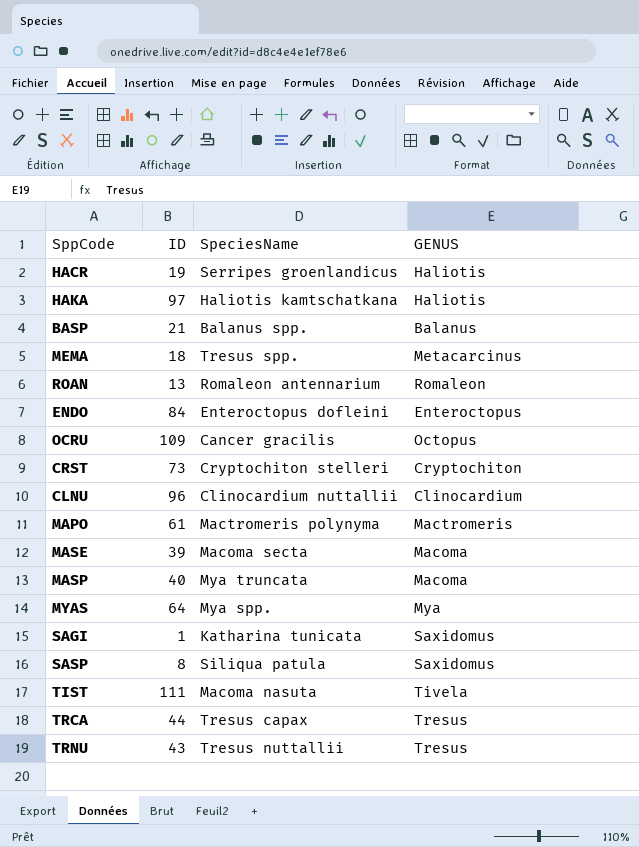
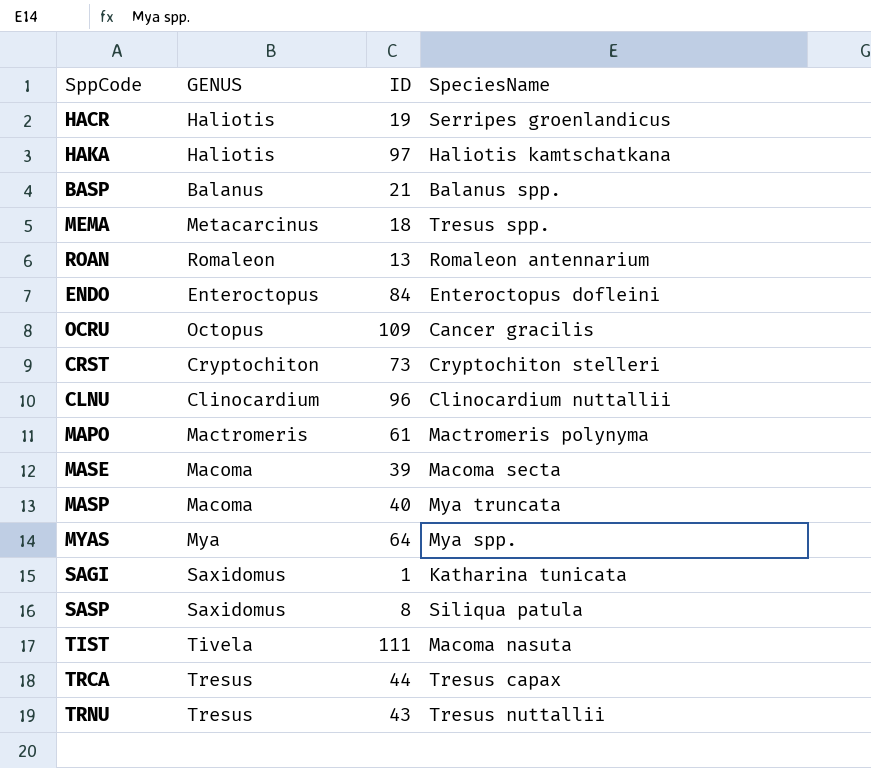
column GENUS | position: 4 -> 2

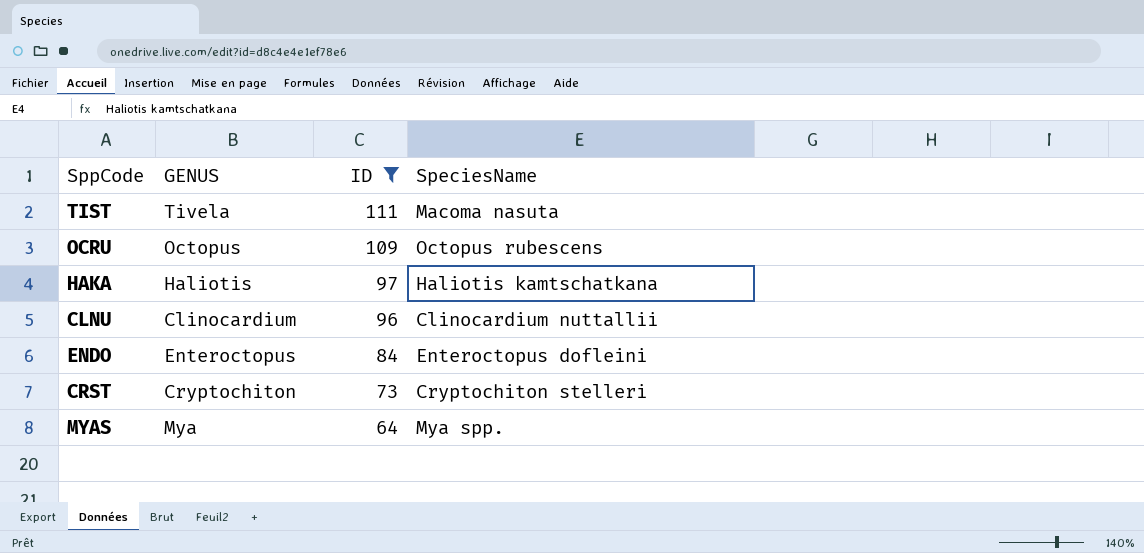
filter: none -> ID >= 64
row order: none -> ID descending
OCRU | SpeciesName: Cancer gracilis -> Octopus rubescens

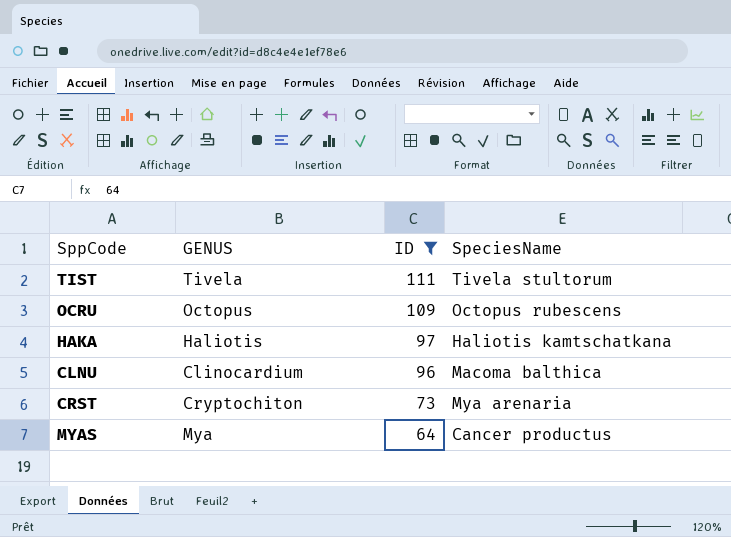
row ENDO: Enteroctopus | 84 | Enteroctopus dofleini -> none
TIST | SpeciesName: Macoma nasuta -> Tivela stultorum
CLNU | SpeciesName: Clinocardium nuttallii -> Macoma balthica
CRST | SpeciesName: Cryptochiton stelleri -> Mya arenaria
MYAS | SpeciesName: Mya spp. -> Cancer productus

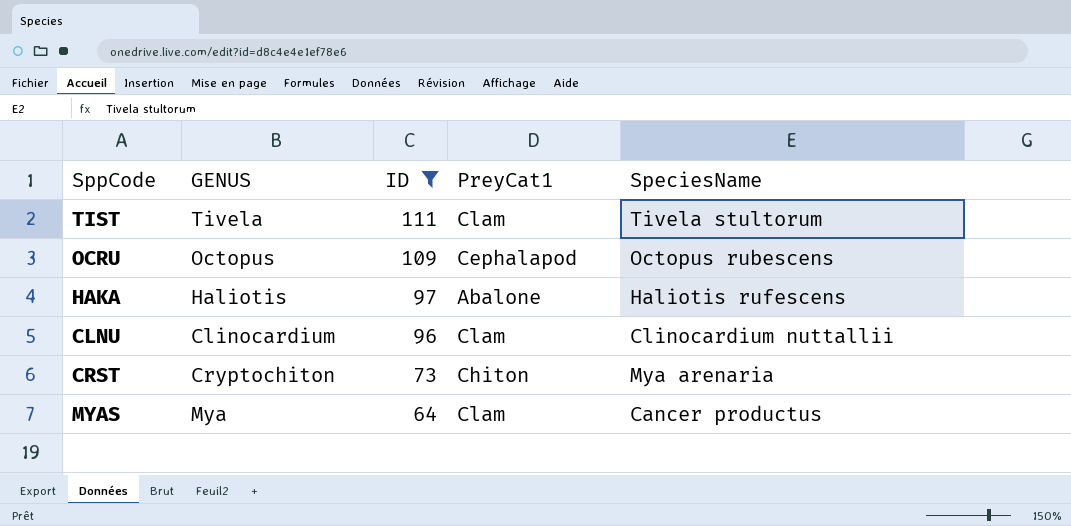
column PreyCat1 | position: none -> 4
HAKA | SpeciesName: Haliotis kamtschatkana -> Haliotis rufescens
CLNU | SpeciesName: Macoma balthica -> Clinocardium nuttallii

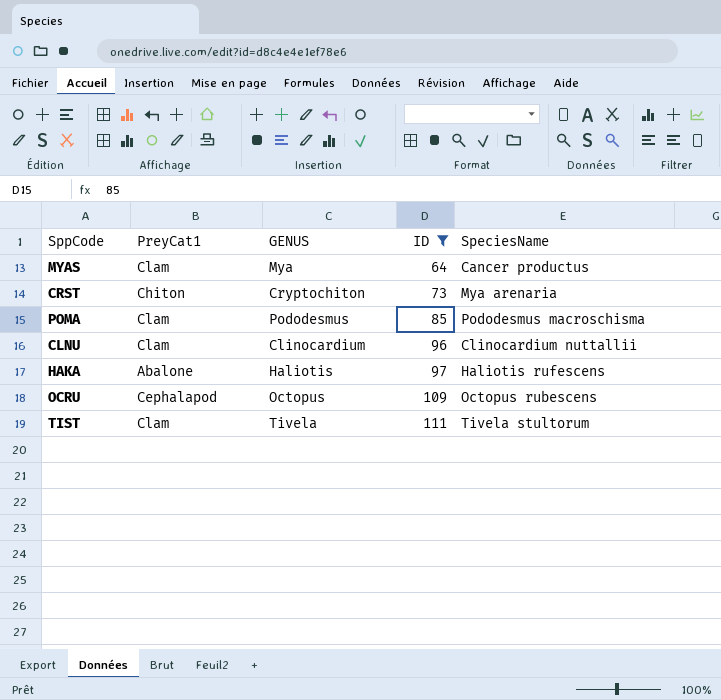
row order: ID descending -> ID ascending
column PreyCat1 | position: 4 -> 2
row POMA: none -> Clam | Pododesmus | 85 | Pododesmus macroschisma

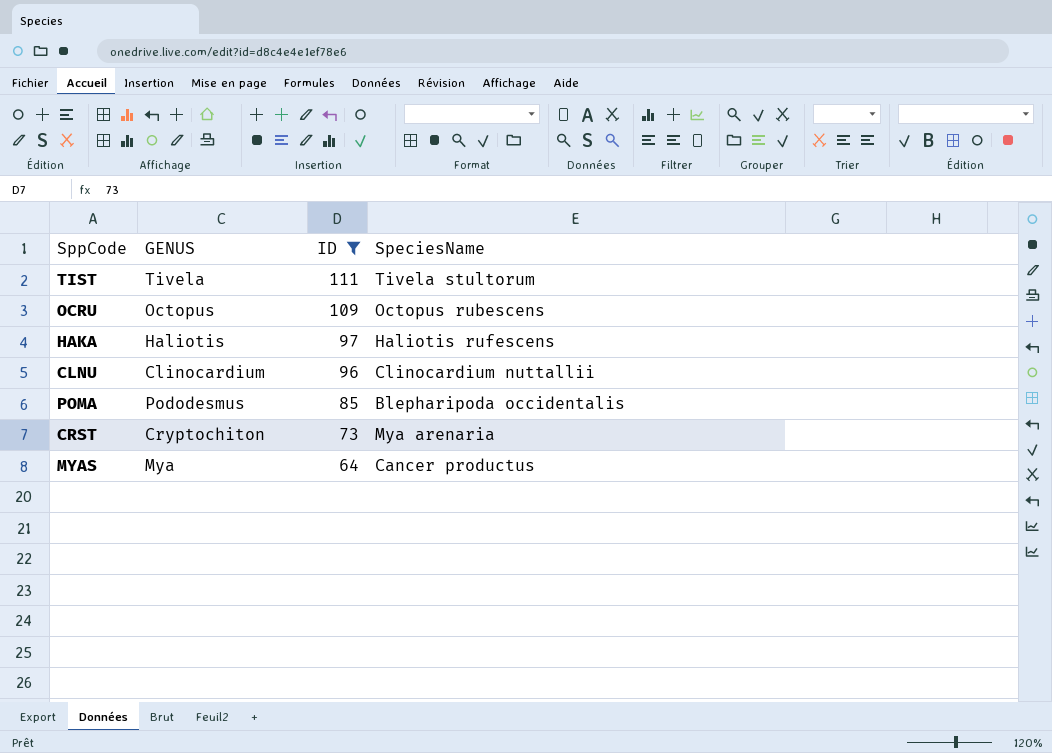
row order: ID ascending -> ID descending
column PreyCat1 | position: 2 -> none
POMA | SpeciesName: Pododesmus macroschisma -> Blepharipoda occidentalis

